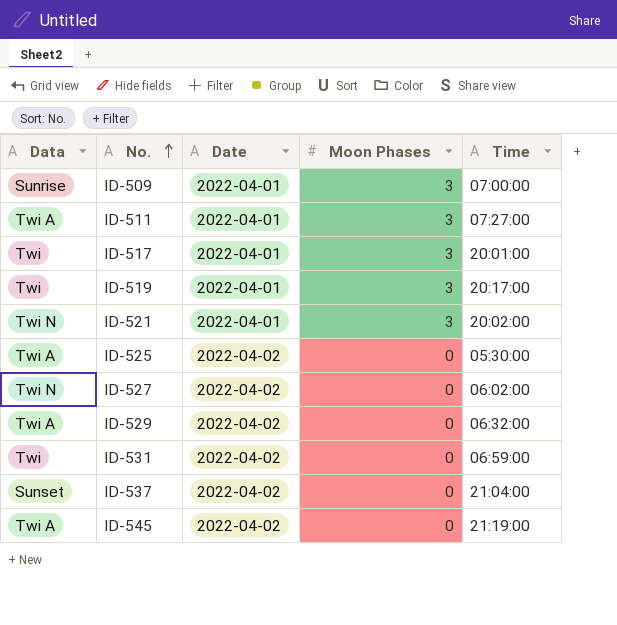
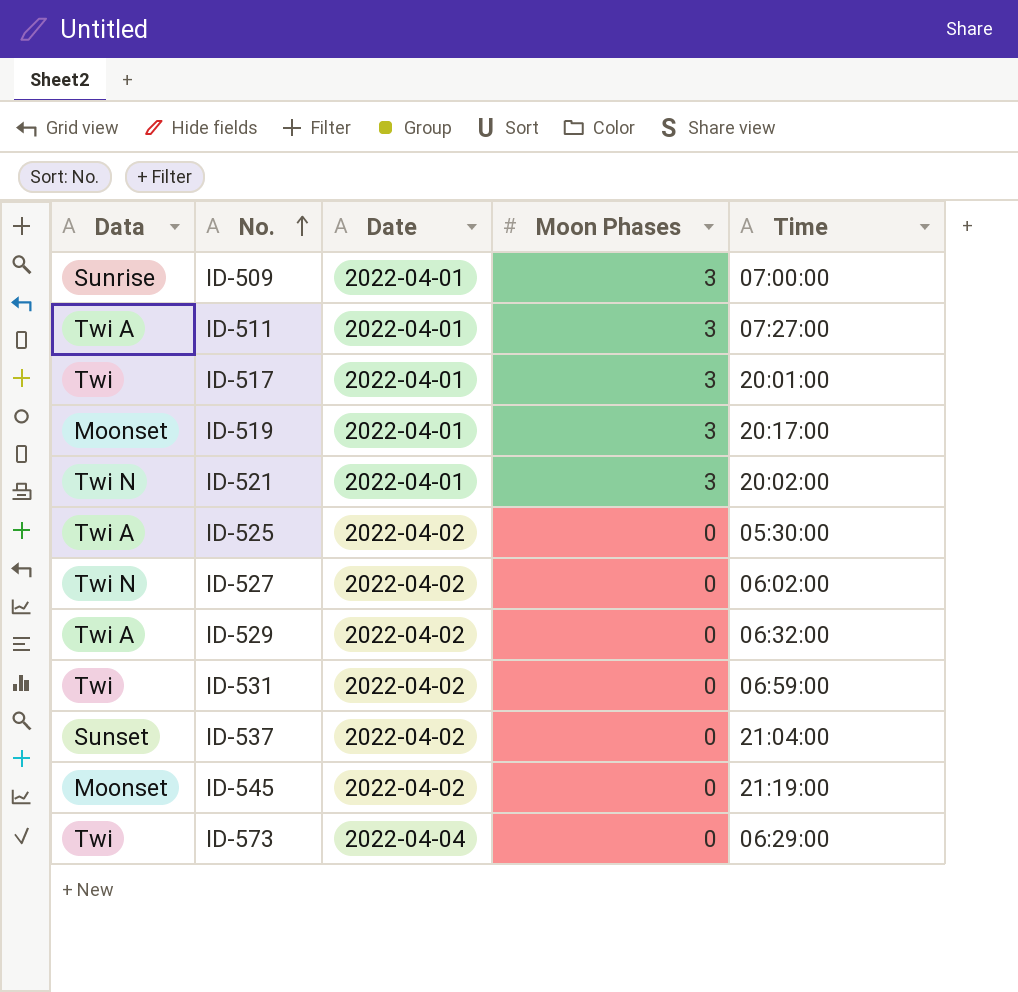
ID-519 | Data: Twi -> Moonset
ID-545 | Data: Twi A -> Moonset
row ID-573: none -> Twi | 2022-04-04 | 0 | 06:29:00

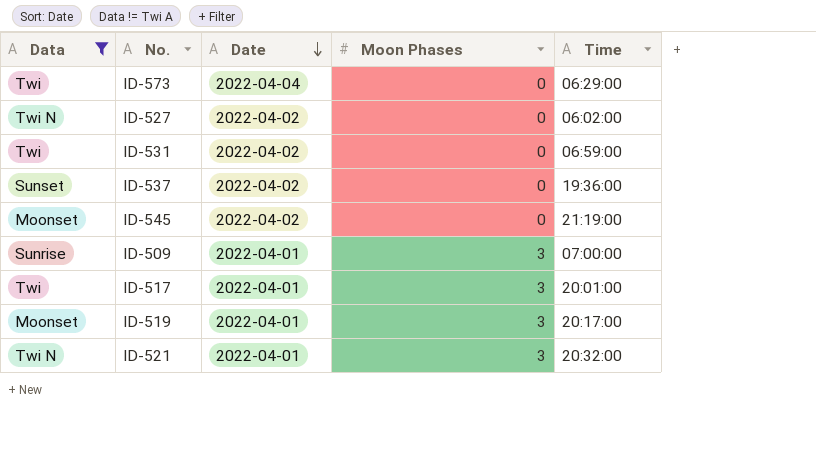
filter: none -> Data != Twi A
row order: No. ascending -> Date descending
ID-537 | Time: 21:04:00 -> 19:36:00
ID-521 | Time: 20:02:00 -> 20:32:00

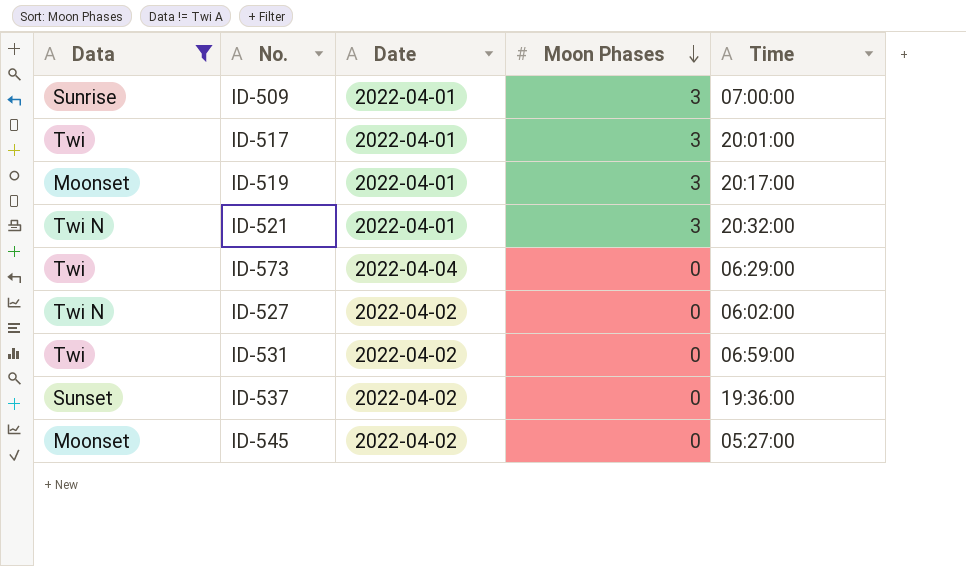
row order: Date descending -> Moon Phases descending
ID-545 | Time: 21:19:00 -> 05:27:00

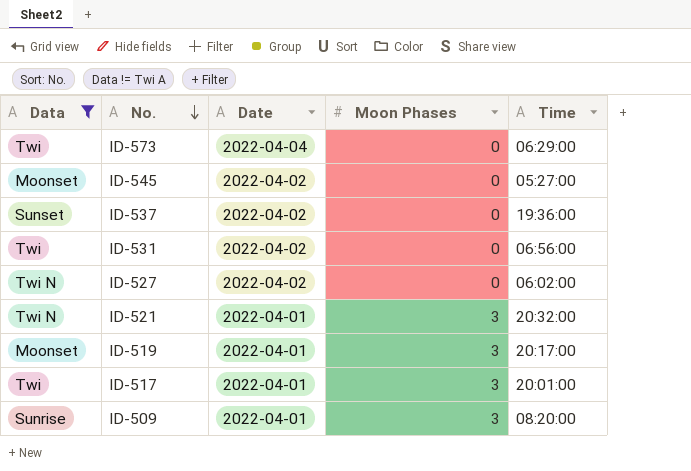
row order: Moon Phases descending -> No. descending
ID-531 | Time: 06:59:00 -> 06:56:00
ID-509 | Time: 07:00:00 -> 08:20:00

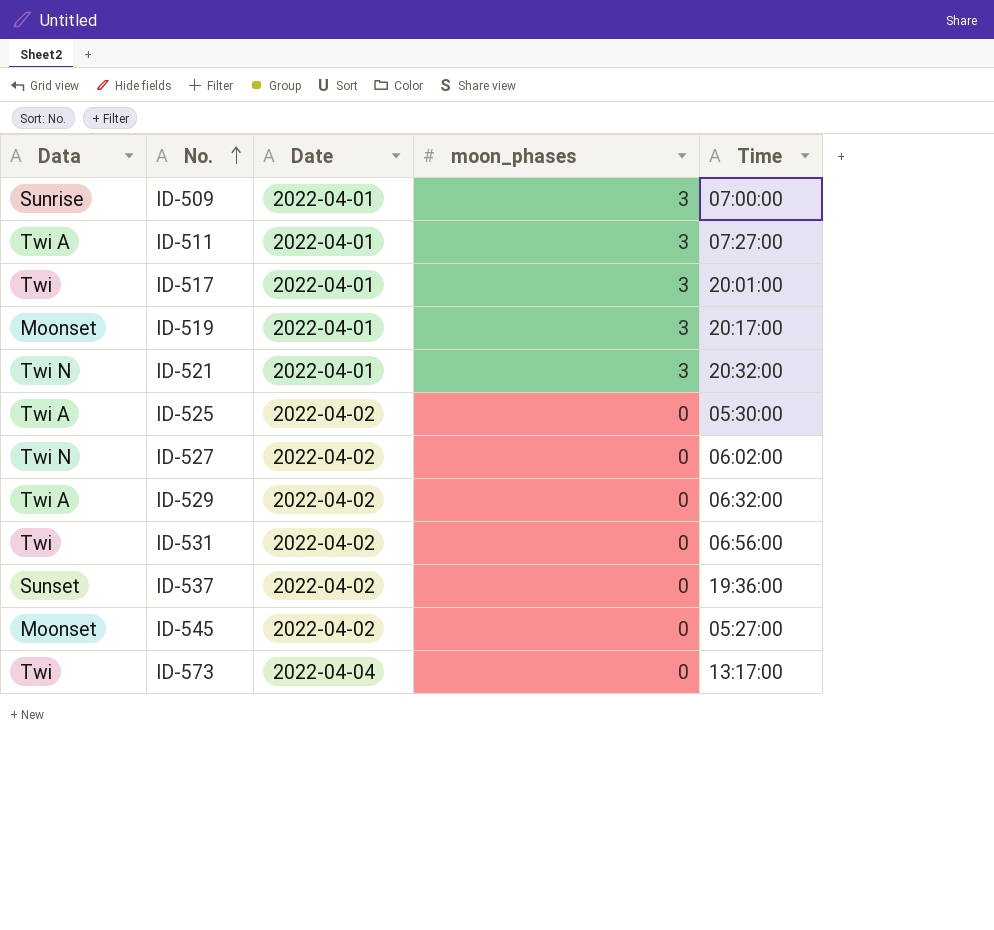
filter: Data != Twi A -> none
row order: No. descending -> No. ascending
column name: Moon Phases -> moon_phases
ID-509 | Time: 08:20:00 -> 07:00:00
ID-573 | Time: 06:29:00 -> 13:17:00

